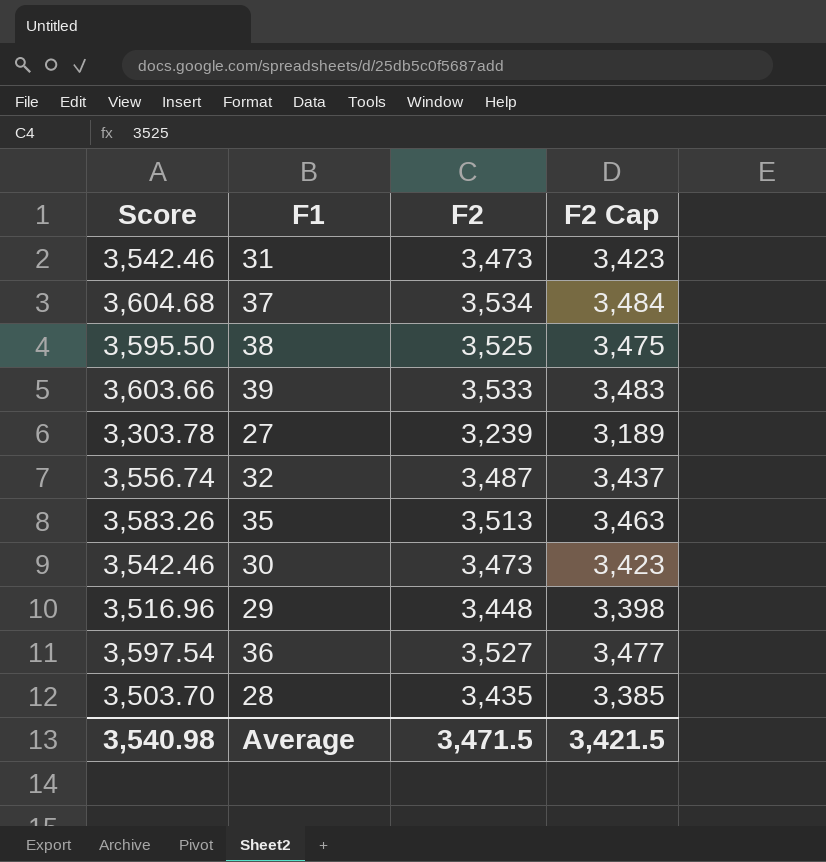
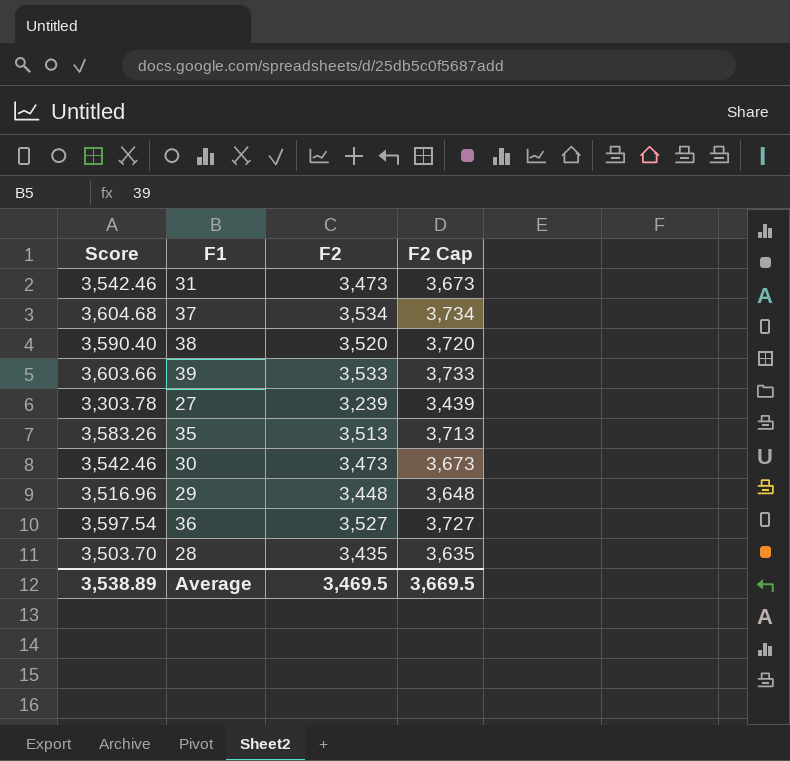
column F2 Cap | formula: [F2] - 50 -> [F2] + 200
row 32: 3,556.74 | 3,487 | 3,437 -> none
38 | Score: 3,595.50 -> 3,590.40
38 | F2: 3,525 -> 3,520
Average | Score: 3,540.98 -> 3,538.89
Average | F2: 3,471.5 -> 3,469.5
Average | F2 Cap: 3,421.5 -> 3,669.5

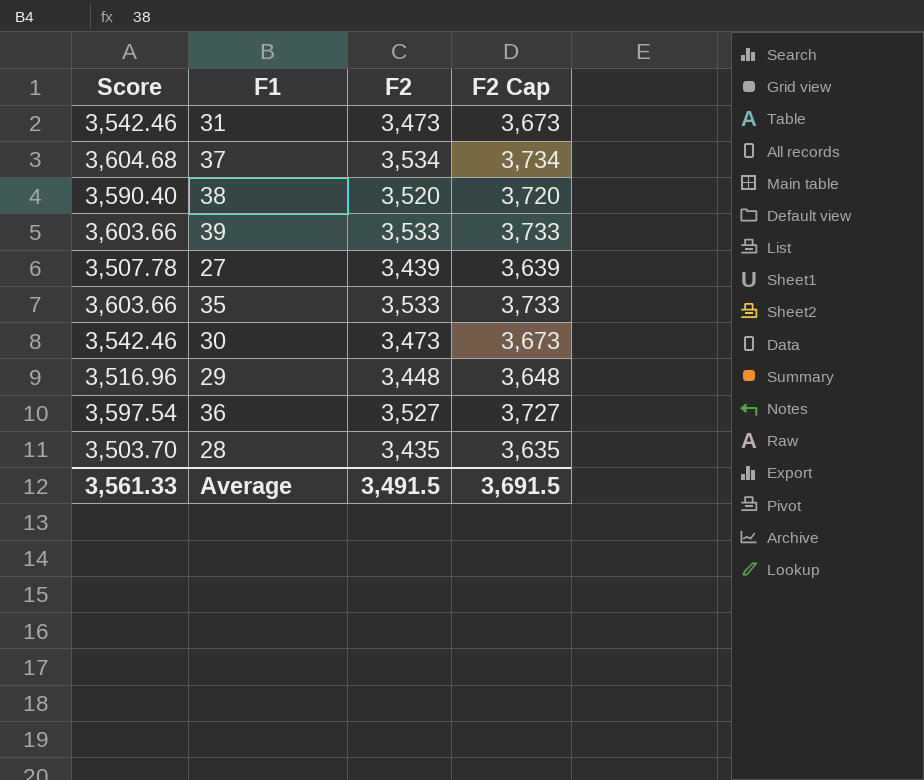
27 | Score: 3,303.78 -> 3,507.78
27 | F2: 3,239 -> 3,439
27 | F2 Cap: 3,439 -> 3,639
35 | Score: 3,583.26 -> 3,603.66
35 | F2: 3,513 -> 3,533
35 | F2 Cap: 3,713 -> 3,733
Average | Score: 3,538.89 -> 3,561.33
Average | F2: 3,469.5 -> 3,491.5
Average | F2 Cap: 3,669.5 -> 3,691.5

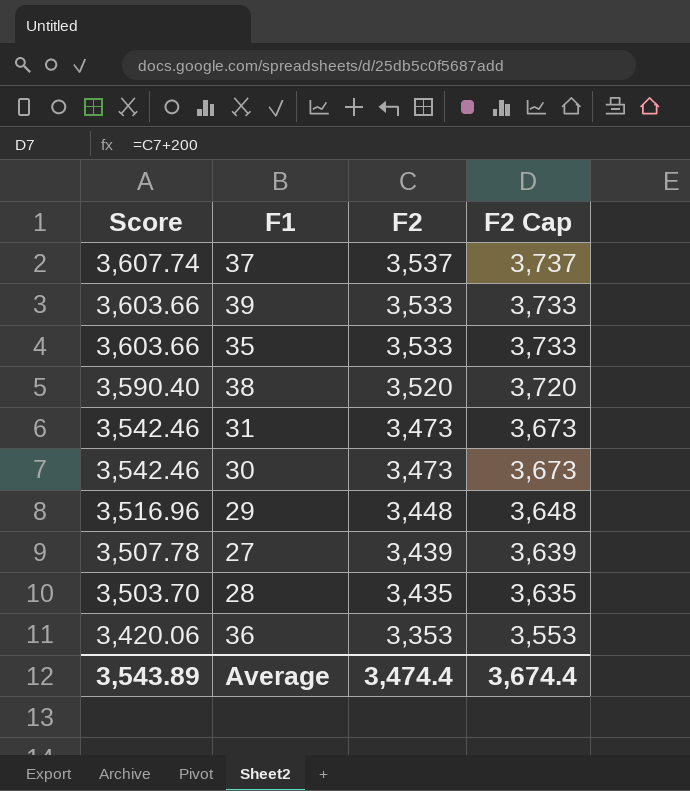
row order: none -> Score descending
37 | Score: 3,604.68 -> 3,607.74
37 | F2: 3,534 -> 3,537
37 | F2 Cap: 3,734 -> 3,737
36 | Score: 3,597.54 -> 3,420.06
36 | F2: 3,527 -> 3,353
36 | F2 Cap: 3,727 -> 3,553
Average | Score: 3,561.33 -> 3,543.89
Average | F2: 3,491.5 -> 3,474.4
Average | F2 Cap: 3,691.5 -> 3,674.4

